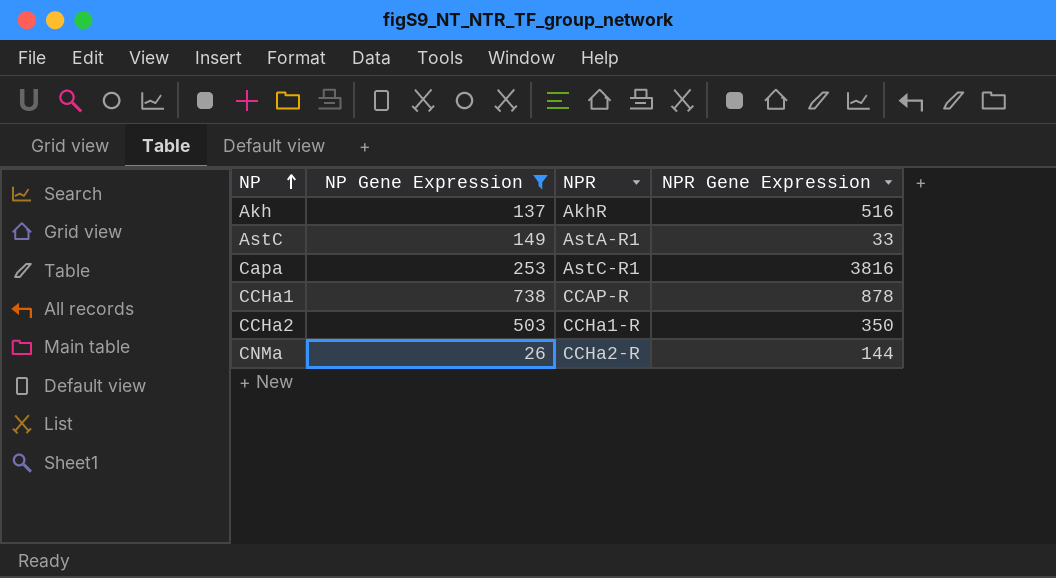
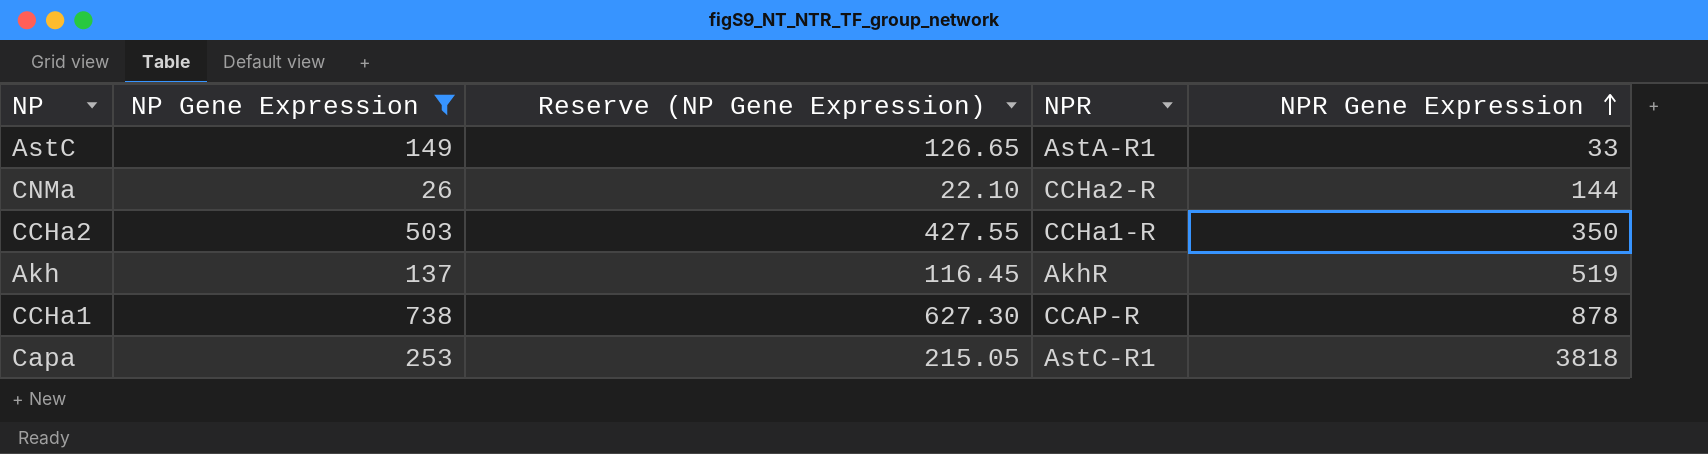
row order: NP ascending -> NPR Gene Expression ascending
column Reserve (NP Gene Expression) | formula: none -> [NP Gene Expression] * 0.85
Akh | NPR Gene Expression: 516 -> 519
Capa | NPR Gene Expression: 3816 -> 3818

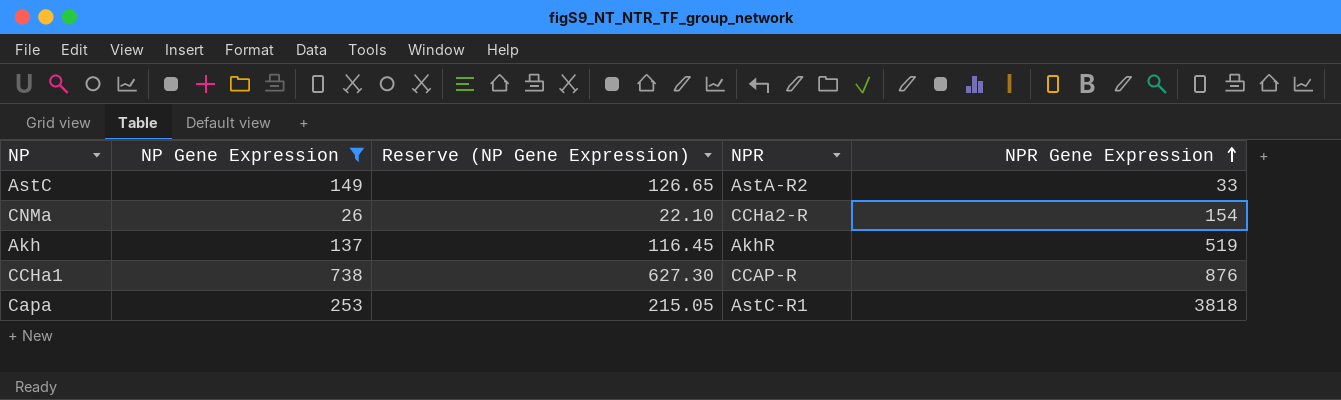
row CCHa2: 503 | 427.55 | CCHa1-R | 350 -> none
AstC | NPR: AstA-R1 -> AstA-R2
CNMa | NPR Gene Expression: 144 -> 154
CCHa1 | NPR Gene Expression: 878 -> 876

